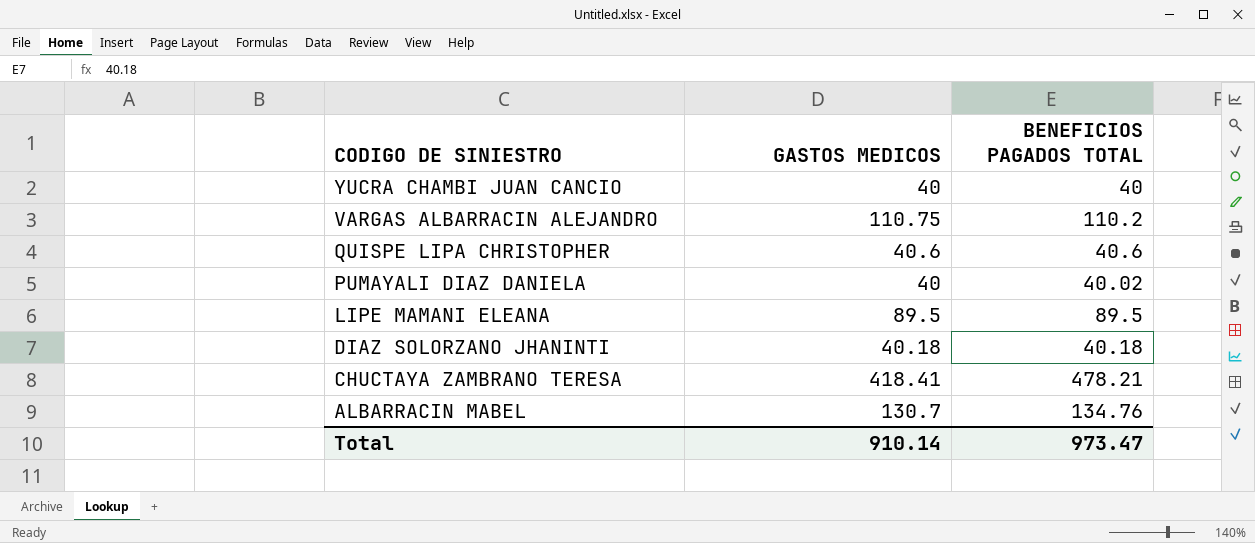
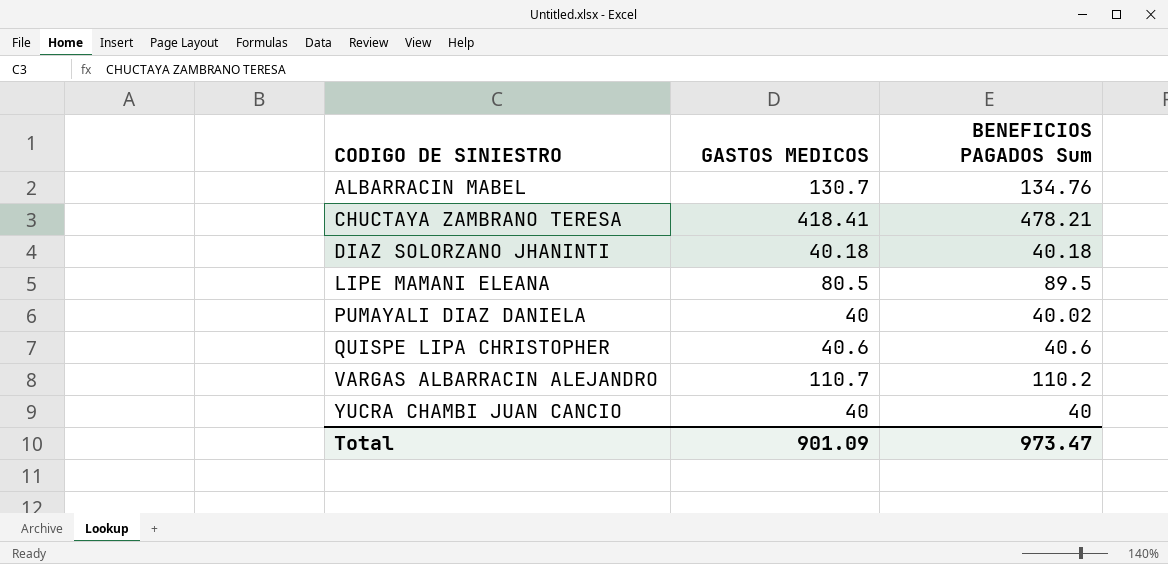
row order: CODIGO DE SINIESTRO descending -> CODIGO DE SINIESTRO ascending
column name: BENEFICIOS PAGADOS TOTAL -> BENEFICIOS PAGADOS Sum
LIPE MAMANI ELEANA | GASTOS MEDICOS: 89.5 -> 80.5
VARGAS ALBARRACIN ALEJANDRO | GASTOS MEDICOS: 110.75 -> 110.7
Total | GASTOS MEDICOS: 910.14 -> 901.09

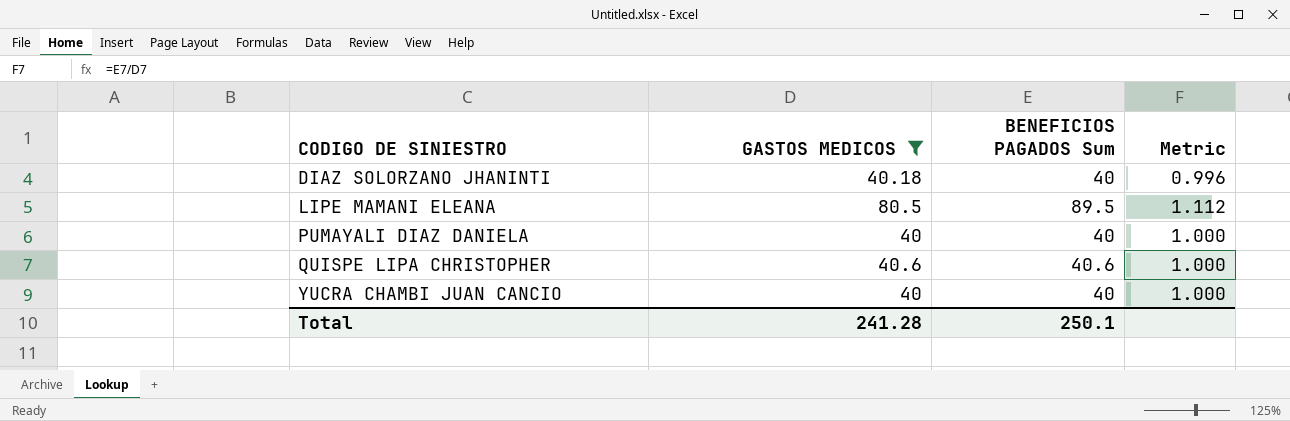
filter: none -> GASTOS MEDICOS <= 80.5
column Metric | formula: none -> [BENEFICIOS PAGADOS Sum] / [GASTOS MEDICOS]
DIAZ SOLORZANO JHANINTI | BENEFICIOS PAGADOS Sum: 40.18 -> 40
PUMAYALI DIAZ DANIELA | BENEFICIOS PAGADOS Sum: 40.02 -> 40
Total | GASTOS MEDICOS: 901.09 -> 241.28
Total | BENEFICIOS PAGADOS Sum: 973.47 -> 250.1

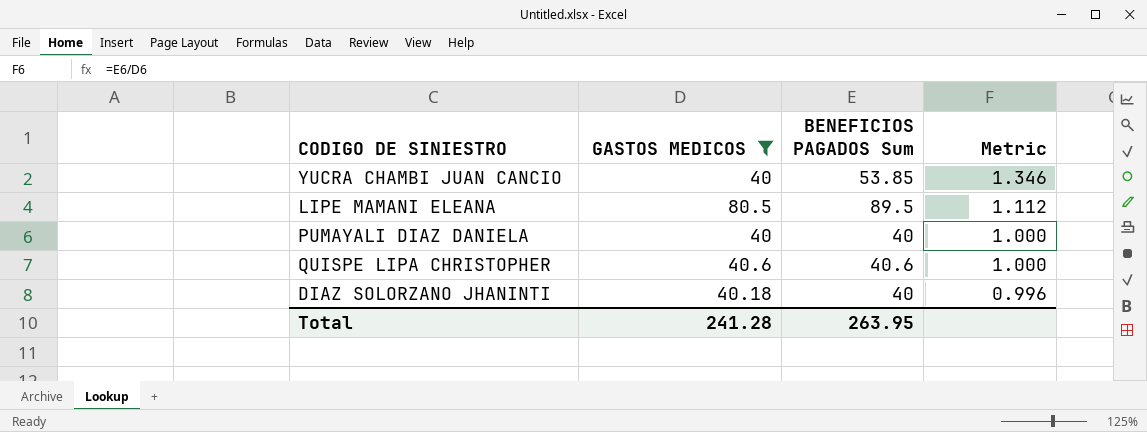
row order: CODIGO DE SINIESTRO ascending -> Metric descending
YUCRA CHAMBI JUAN CANCIO | BENEFICIOS PAGADOS Sum: 40 -> 53.85
YUCRA CHAMBI JUAN CANCIO | Metric: 1.000 -> 1.346
Total | BENEFICIOS PAGADOS Sum: 250.1 -> 263.95

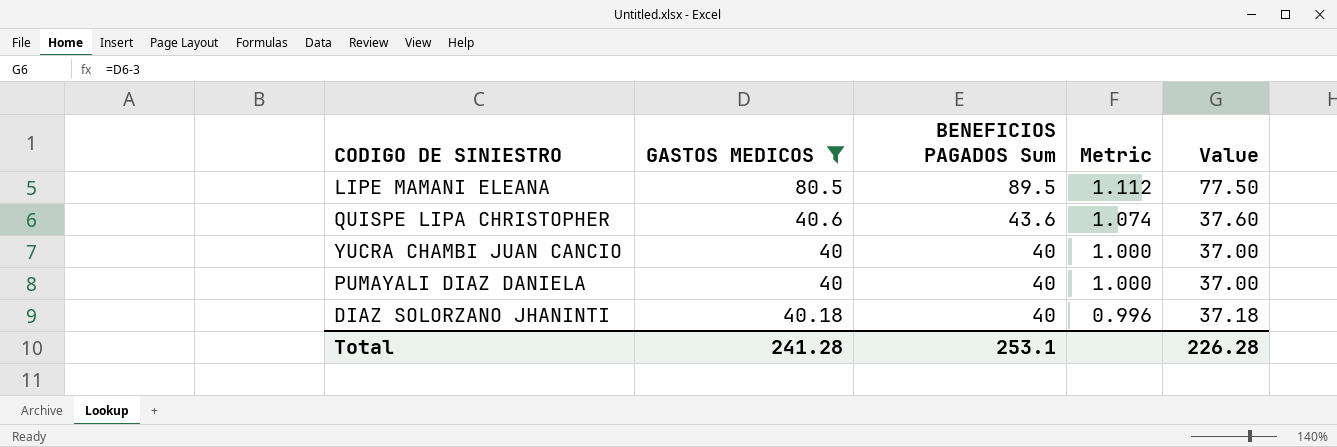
row order: Metric descending -> BENEFICIOS PAGADOS Sum descending
column Value | formula: none -> [GASTOS MEDICOS] - 3
QUISPE LIPA CHRISTOPHER | BENEFICIOS PAGADOS Sum: 40.6 -> 43.6
QUISPE LIPA CHRISTOPHER | Metric: 1.000 -> 1.074
YUCRA CHAMBI JUAN CANCIO | BENEFICIOS PAGADOS Sum: 53.85 -> 40
YUCRA CHAMBI JUAN CANCIO | Metric: 1.346 -> 1.000
Total | BENEFICIOS PAGADOS Sum: 263.95 -> 253.1

